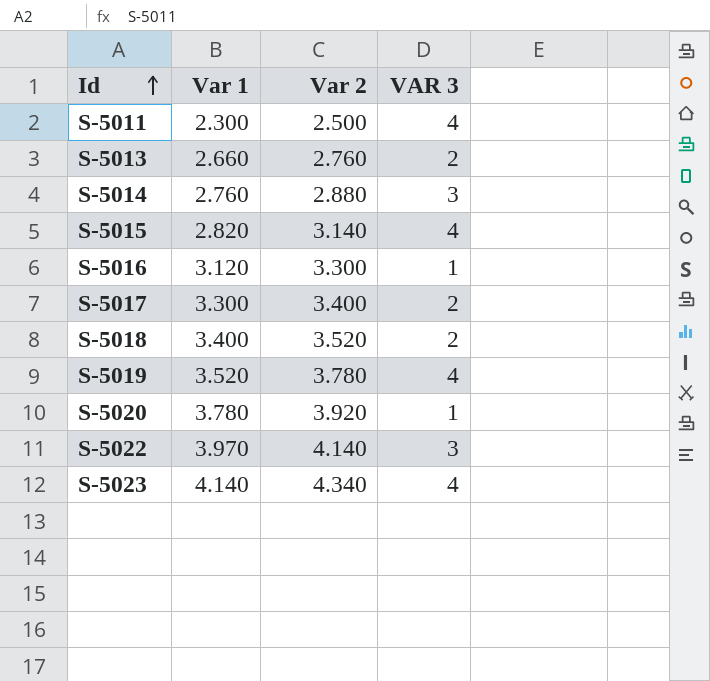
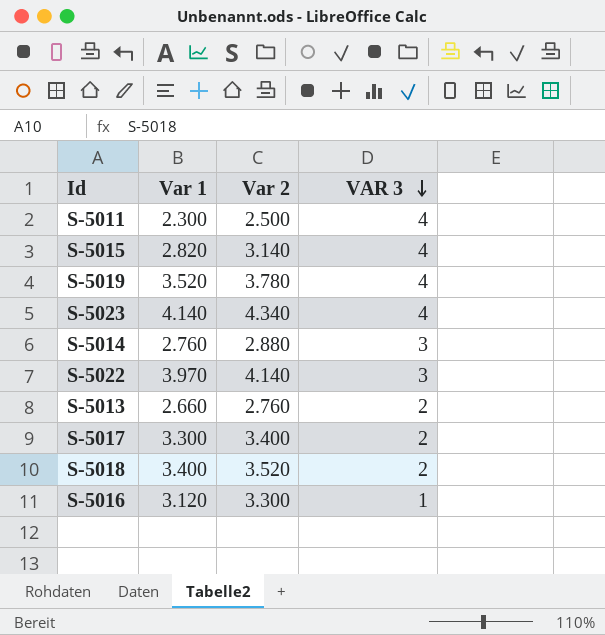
row order: Id ascending -> VAR 3 descending
row S-5020: 3.780 | 3.920 | 1 -> none

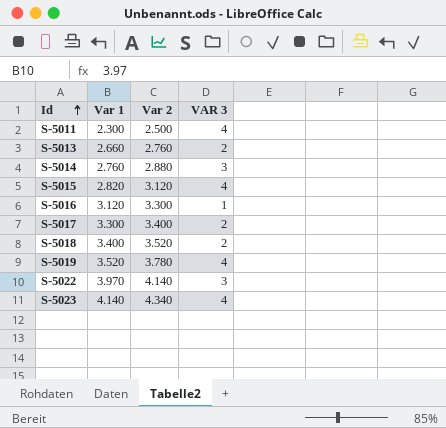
row order: VAR 3 descending -> Id ascending
S-5015 | Var 2: 3.140 -> 3.120

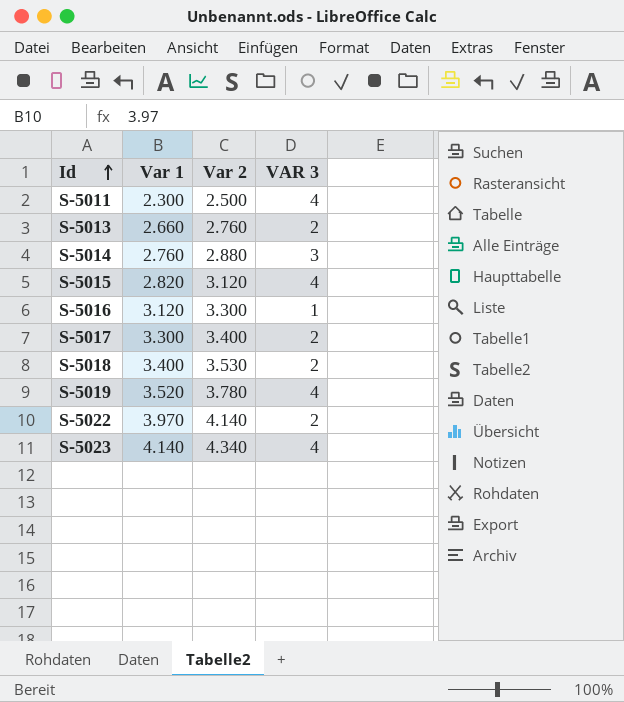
S-5018 | Var 2: 3.520 -> 3.530
S-5022 | VAR 3: 3 -> 2

